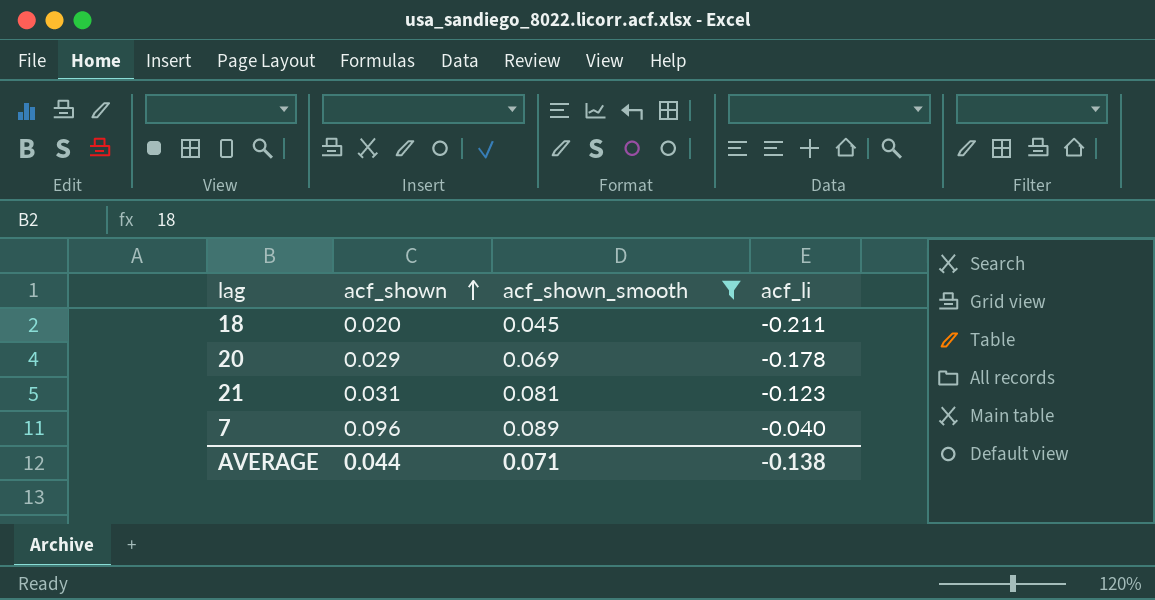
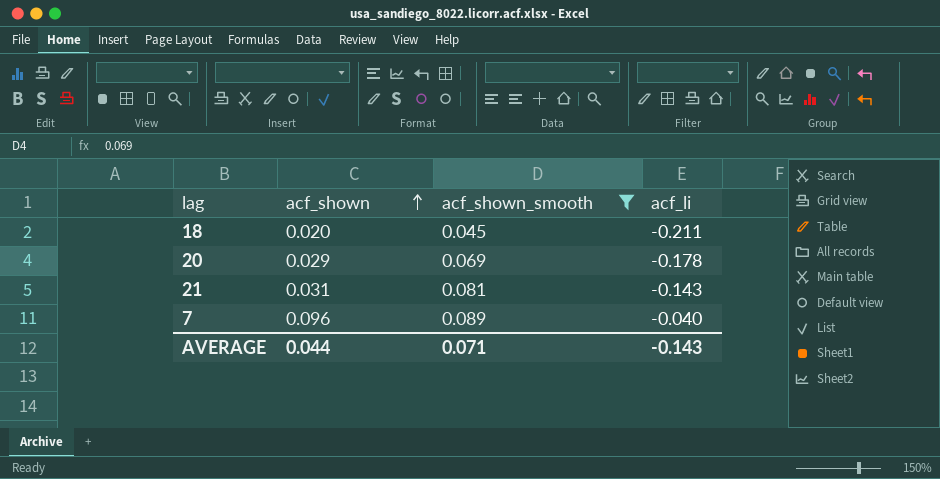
21 | acf_li: -0.123 -> -0.143
AVERAGE | acf_li: -0.138 -> -0.143

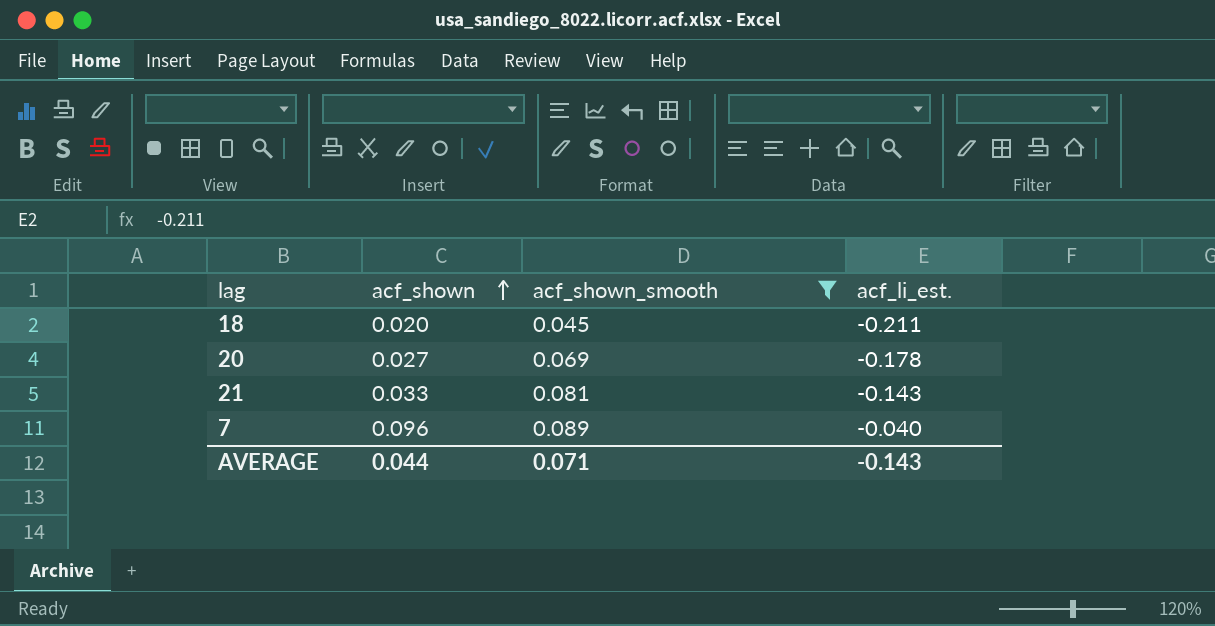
column name: acf_li -> acf_li_est.
20 | acf_shown: 0.029 -> 0.027
21 | acf_shown: 0.031 -> 0.033

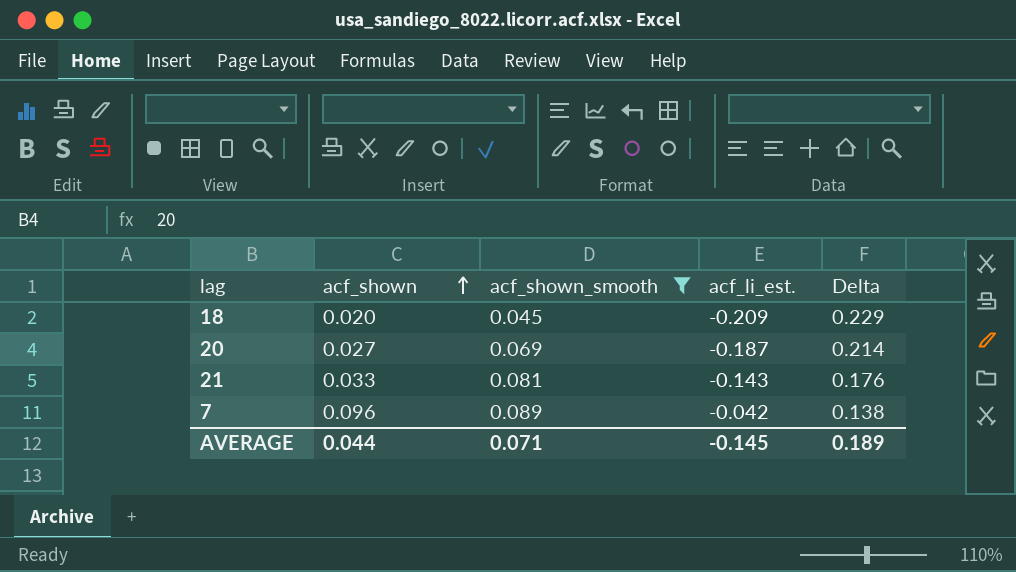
column Delta | formula: none -> [acf_shown] - [acf_li_est.]
18 | acf_li_est.: -0.211 -> -0.209
20 | acf_li_est.: -0.178 -> -0.187
7 | acf_li_est.: -0.040 -> -0.042
AVERAGE | acf_li_est.: -0.143 -> -0.145

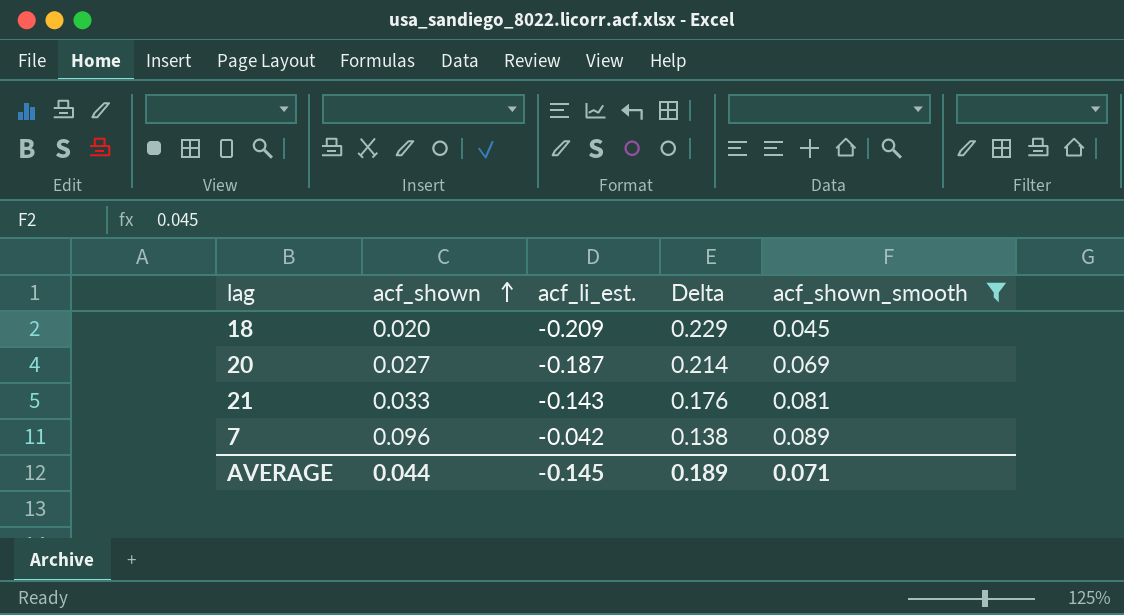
column acf_shown_smooth | position: 3 -> 5

